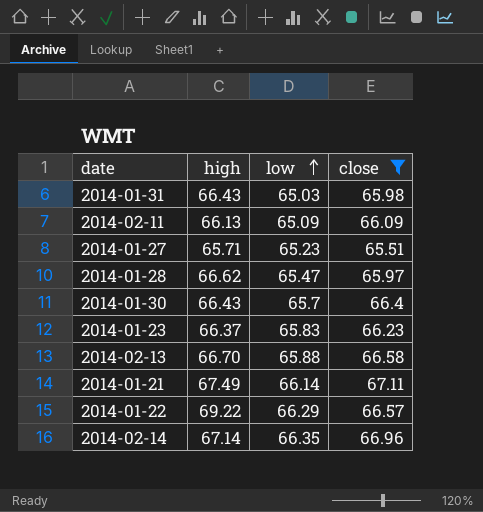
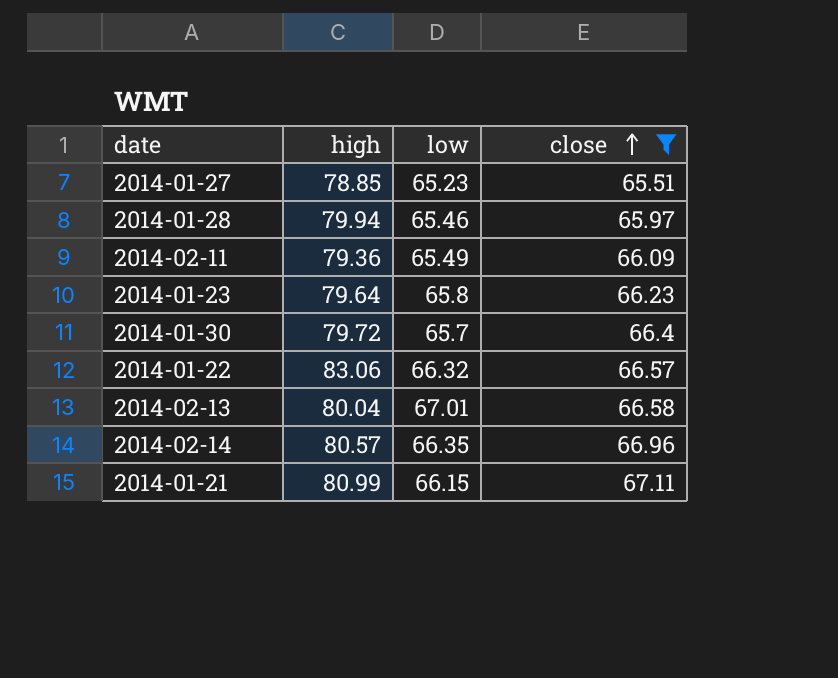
row order: low ascending -> close ascending
row 2014-01-31: 66.43 | 65.03 | 65.98 -> none
2014-01-27 | high: 65.71 -> 78.85
2014-01-28 | high: 66.62 -> 79.94
2014-01-28 | low: 65.47 -> 65.46
2014-02-11 | high: 66.13 -> 79.36
2014-02-11 | low: 65.09 -> 65.49
2014-01-23 | high: 66.37 -> 79.64
2014-01-23 | low: 65.83 -> 65.8
2014-01-30 | high: 66.43 -> 79.72
2014-01-22 | high: 69.22 -> 83.06
2014-01-22 | low: 66.29 -> 66.32
2014-02-13 | high: 66.70 -> 80.04
2014-02-13 | low: 65.88 -> 67.01
2014-02-14 | high: 67.14 -> 80.57
2014-01-21 | high: 67.49 -> 80.99
2014-01-21 | low: 66.14 -> 66.15

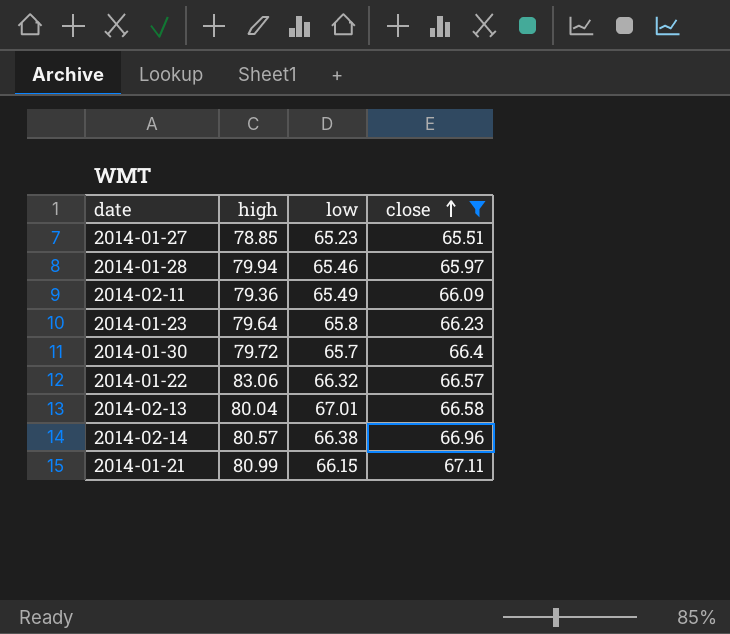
2014-02-14 | low: 66.35 -> 66.38

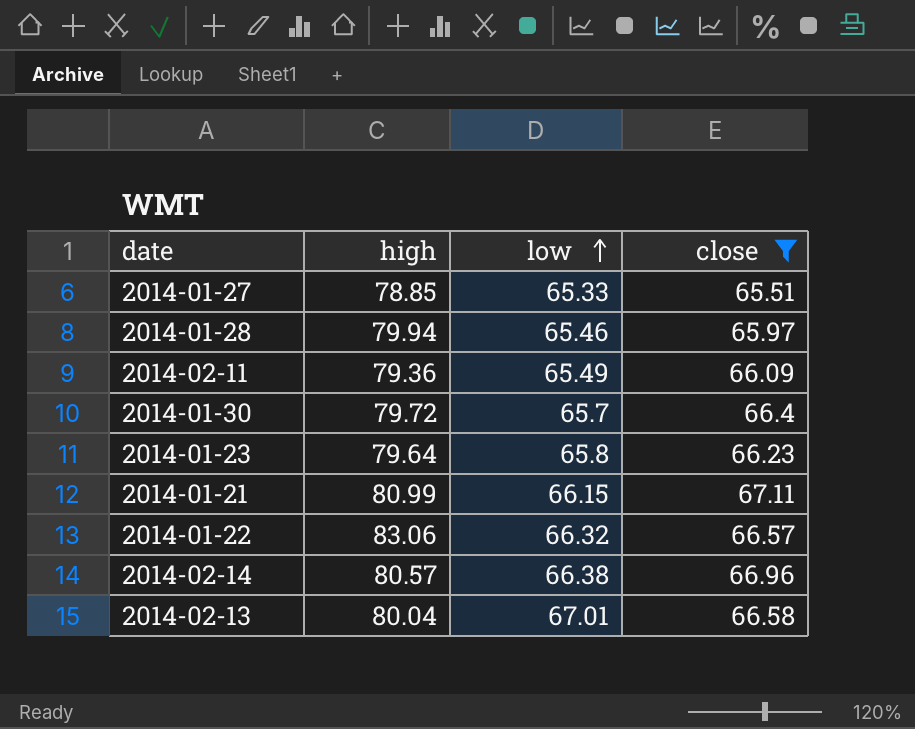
row order: close ascending -> low ascending
2014-01-27 | low: 65.23 -> 65.33

